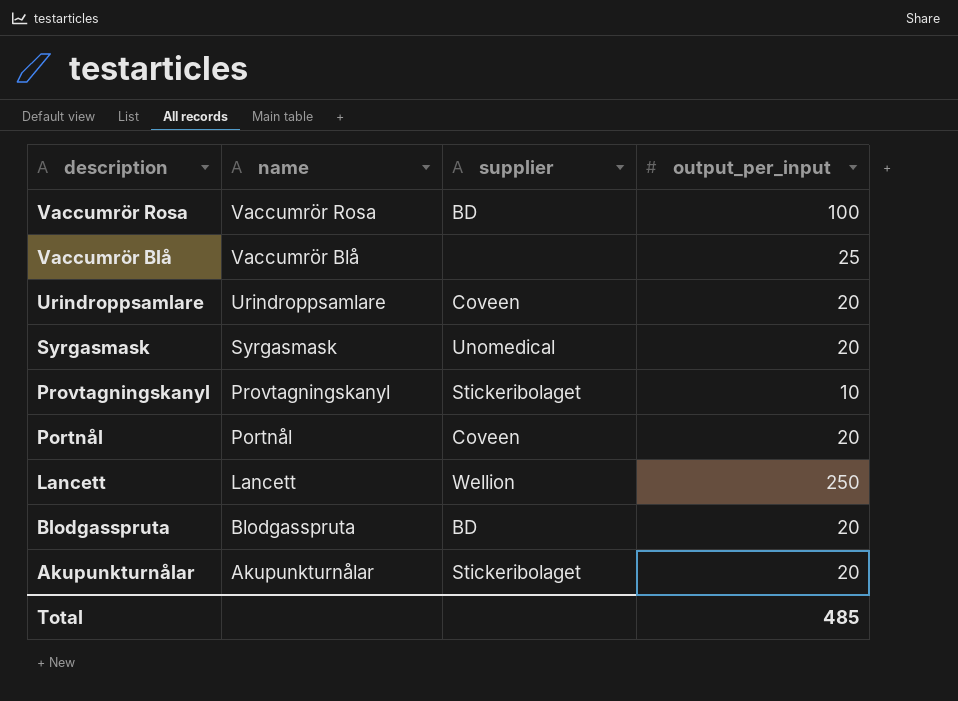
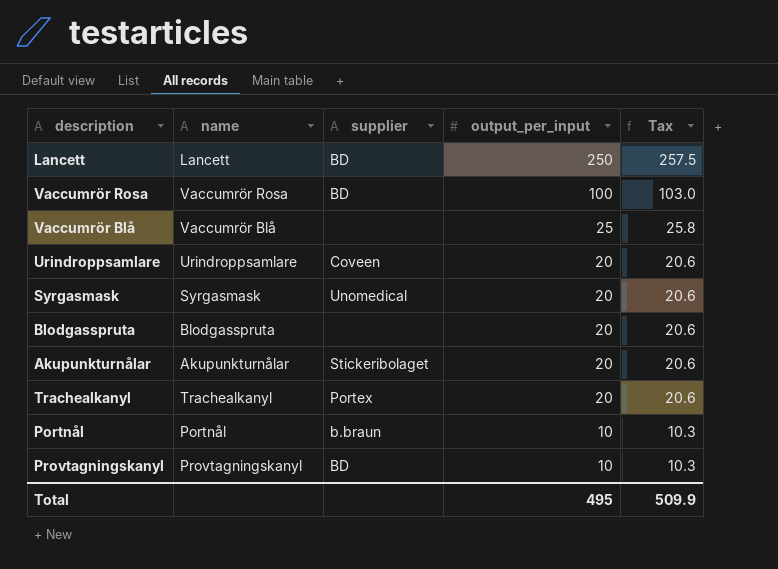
row order: description descending -> output_per_input descending
column Tax | formula: none -> [output_per_input] * 1.03
Lancett | supplier: Wellion -> BD
Blodgasspruta | supplier: BD -> none
row Trachealkanyl: none -> Trachealkanyl | Portex | 20 | 20.6
Portnål | supplier: Coveen -> b.braun
Portnål | output_per_input: 20 -> 10
Provtagningskanyl | supplier: Stickeribolaget -> BD
Total | output_per_input: 485 -> 495

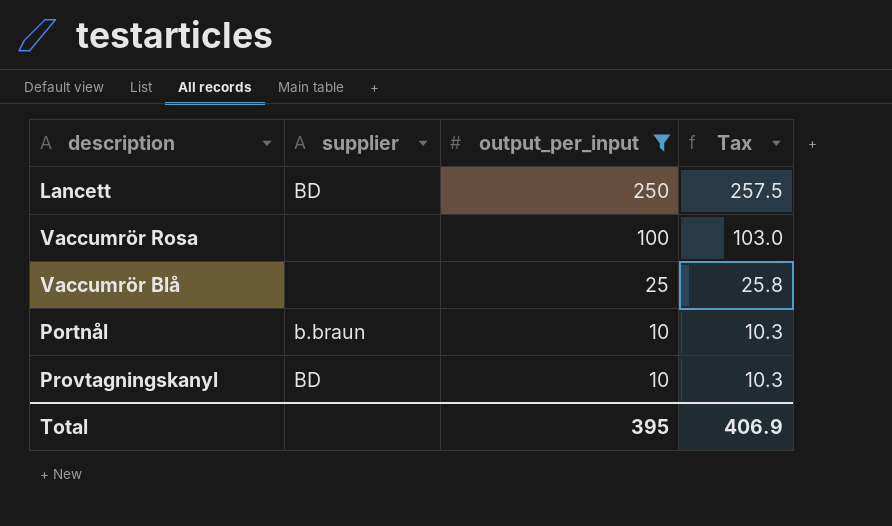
filter: none -> output_per_input != 20
column name | position: 2 -> none
Vaccumrör Rosa | supplier: BD -> none
Total | output_per_input: 495 -> 395
Total | Tax: 509.9 -> 406.9

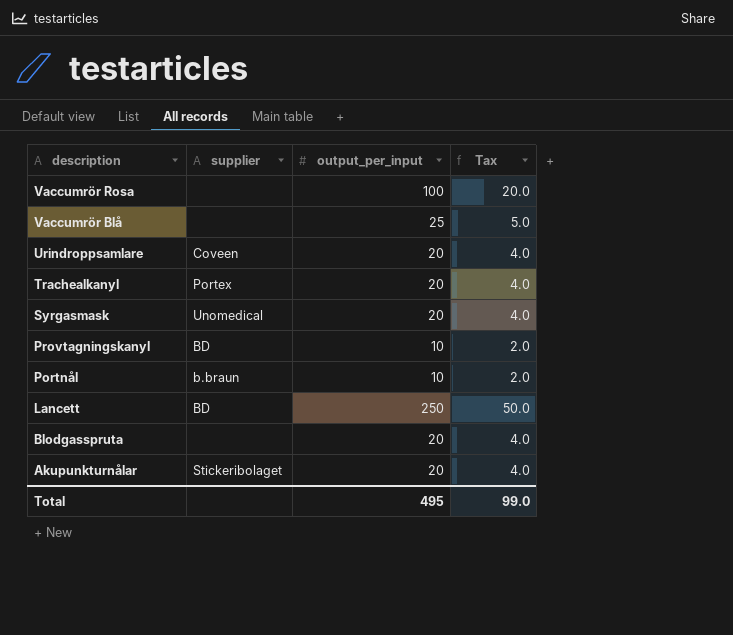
filter: output_per_input != 20 -> none
row order: output_per_input descending -> description descending
column Tax | formula: [output_per_input] * 1.03 -> [output_per_input] * 0.2
Total | output_per_input: 395 -> 495
Total | Tax: 406.9 -> 99.0

